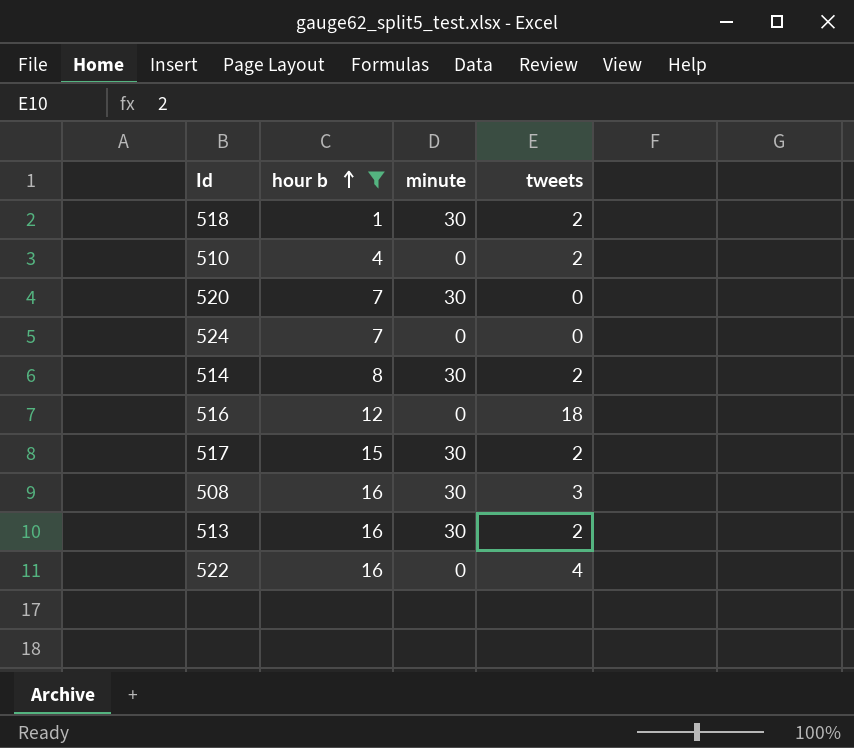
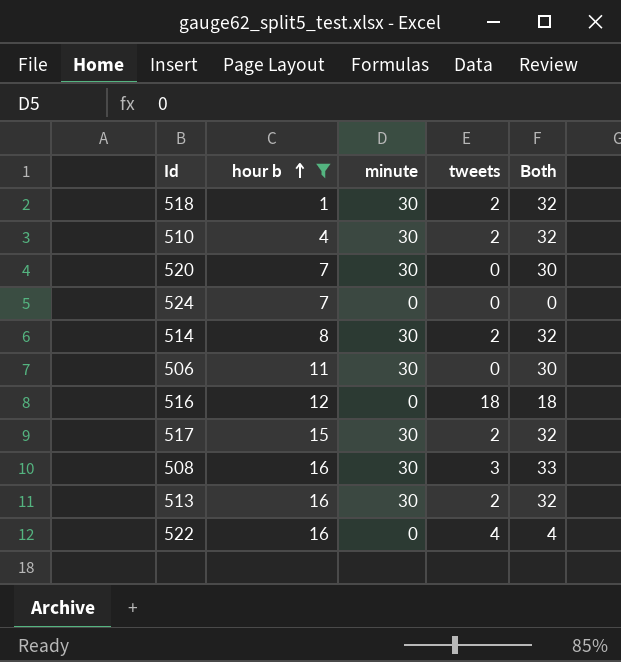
column Both | formula: none -> [minute] + [tweets]
510 | minute: 0 -> 30
row 506: none -> 11 | 30 | 0 | 30

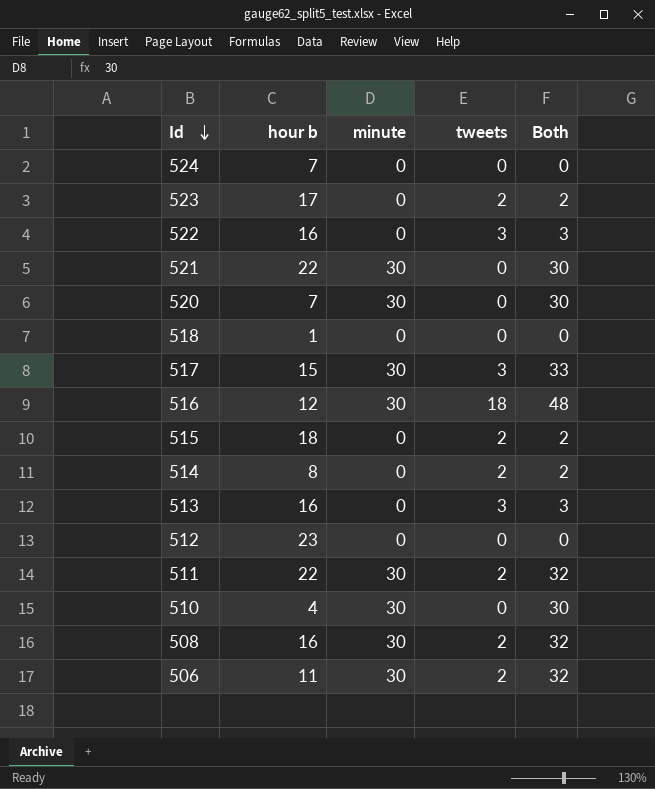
filter: hour b <= 16 -> none
row order: hour b ascending -> Id descending
522 | tweets: 4 -> 3
522 | Both: 4 -> 3
518 | minute: 30 -> 0
518 | tweets: 2 -> 0
518 | Both: 32 -> 0
517 | tweets: 2 -> 3
517 | Both: 32 -> 33
516 | minute: 0 -> 30
516 | Both: 18 -> 48
514 | minute: 30 -> 0
514 | Both: 32 -> 2
513 | minute: 30 -> 0
513 | tweets: 2 -> 3
513 | Both: 32 -> 3
510 | tweets: 2 -> 0
510 | Both: 32 -> 30
508 | tweets: 3 -> 2
508 | Both: 33 -> 32
506 | tweets: 0 -> 2
506 | Both: 30 -> 32

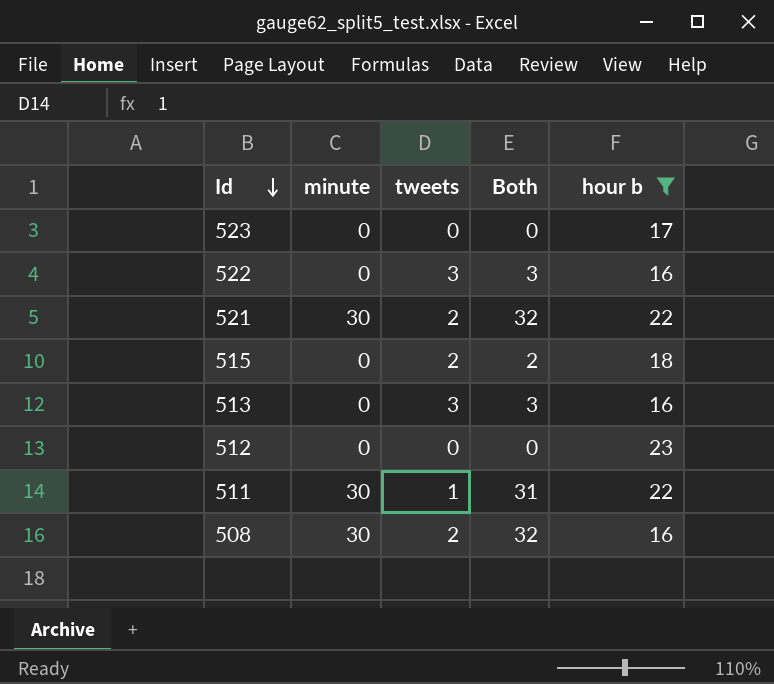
filter: none -> hour b >= 16
column hour b | position: 2 -> 5
523 | tweets: 2 -> 0
523 | Both: 2 -> 0
521 | tweets: 0 -> 2
521 | Both: 30 -> 32
511 | tweets: 2 -> 1
511 | Both: 32 -> 31

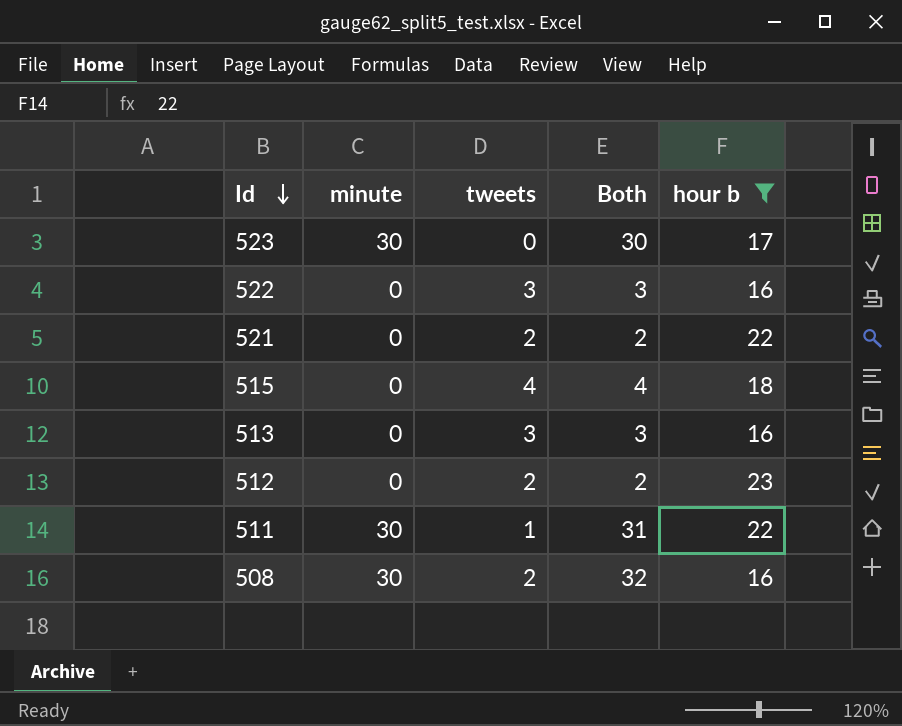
523 | minute: 0 -> 30
523 | Both: 0 -> 30
521 | minute: 30 -> 0
521 | Both: 32 -> 2
515 | tweets: 2 -> 4
515 | Both: 2 -> 4
512 | tweets: 0 -> 2
512 | Both: 0 -> 2

